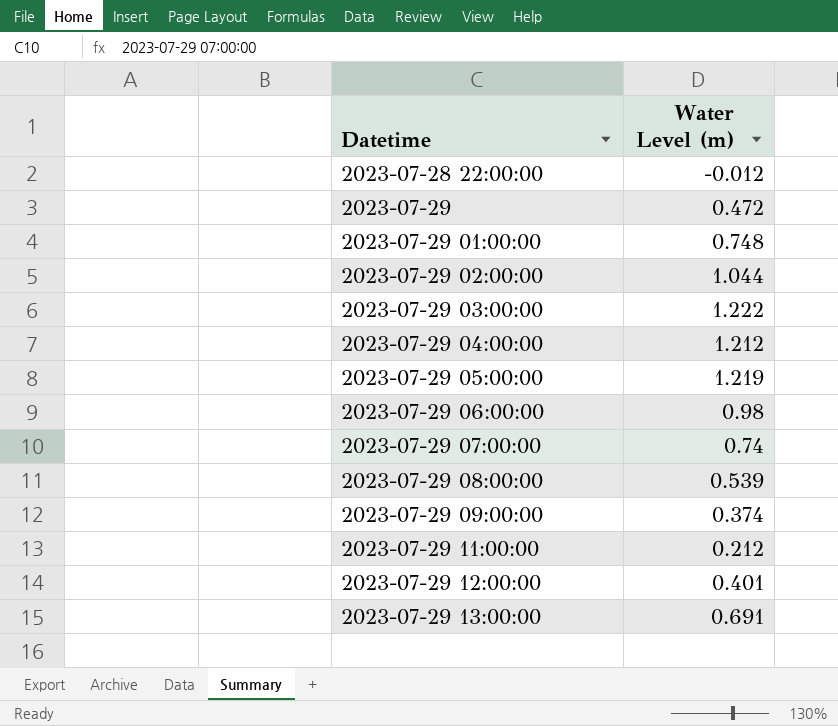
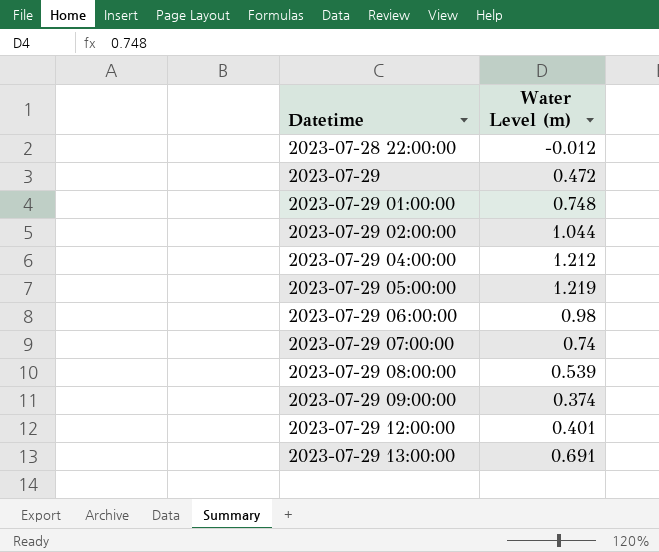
row 2023-07-29 03:00:00: 1.222 -> none
row 2023-07-29 11:00:00: 0.212 -> none

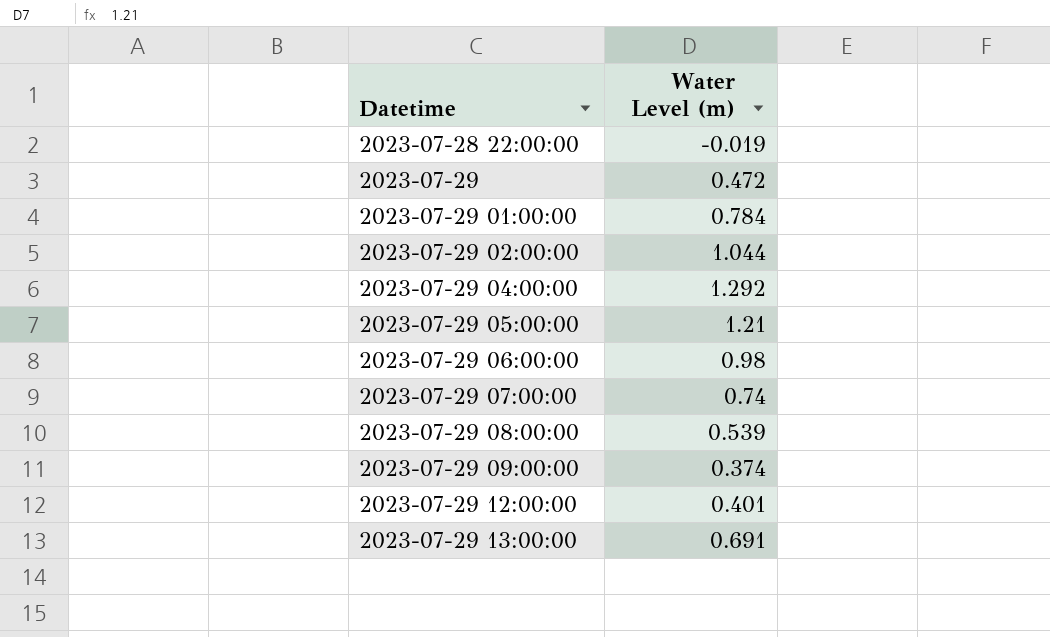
2023-07-28 22:00:00 | Water Level (m): -0.012 -> -0.019
2023-07-29 01:00:00 | Water Level (m): 0.748 -> 0.784
2023-07-29 04:00:00 | Water Level (m): 1.212 -> 1.292
2023-07-29 05:00:00 | Water Level (m): 1.219 -> 1.21

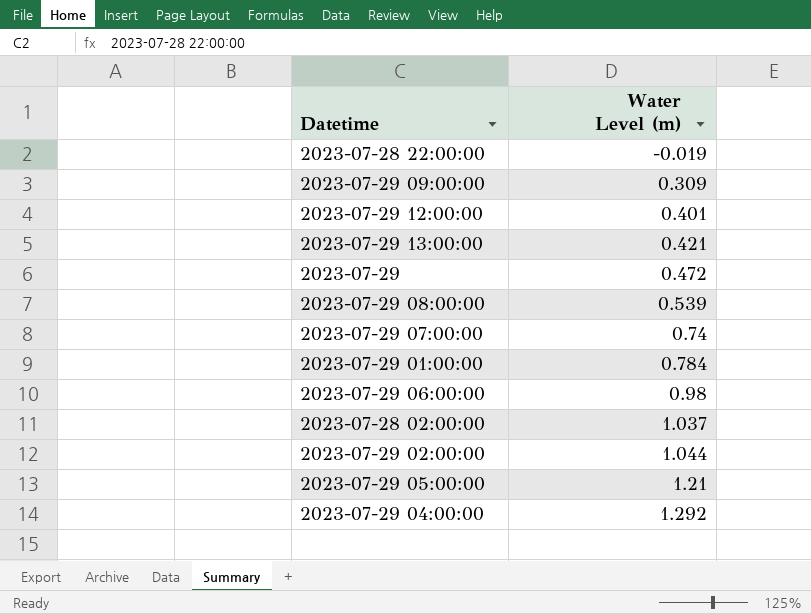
row order: Datetime ascending -> Water Level (m) ascending
2023-07-29 09:00:00 | Water Level (m): 0.374 -> 0.309
2023-07-29 13:00:00 | Water Level (m): 0.691 -> 0.421
row 2023-07-28 02:00:00: none -> 1.037

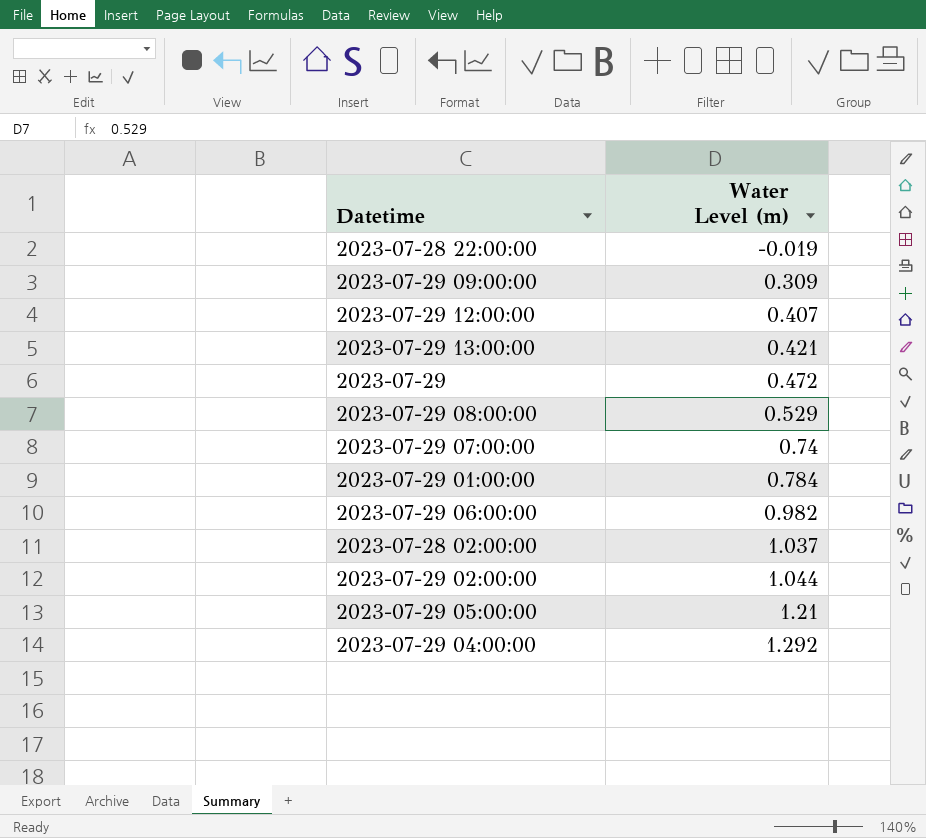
2023-07-29 12:00:00 | Water Level (m): 0.401 -> 0.407
2023-07-29 08:00:00 | Water Level (m): 0.539 -> 0.529
2023-07-29 06:00:00 | Water Level (m): 0.98 -> 0.982

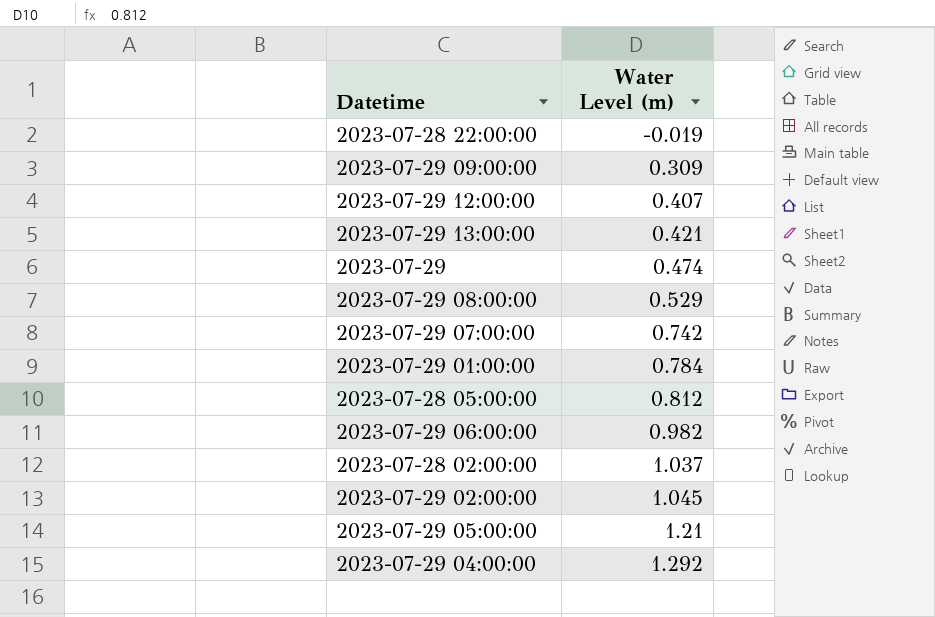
2023-07-29 | Water Level (m): 0.472 -> 0.474
2023-07-29 07:00:00 | Water Level (m): 0.74 -> 0.742
row 2023-07-28 05:00:00: none -> 0.812
2023-07-29 02:00:00 | Water Level (m): 1.044 -> 1.045

